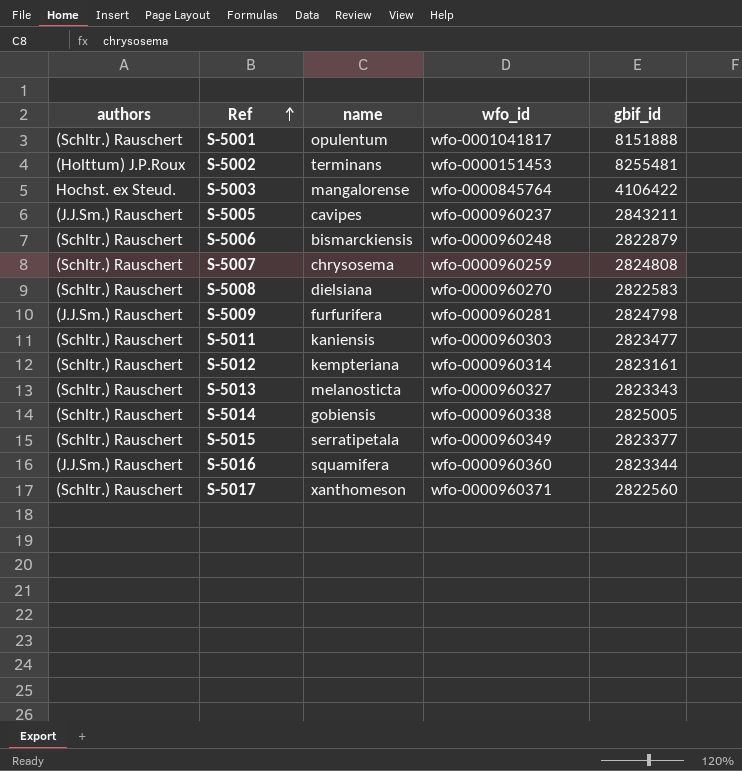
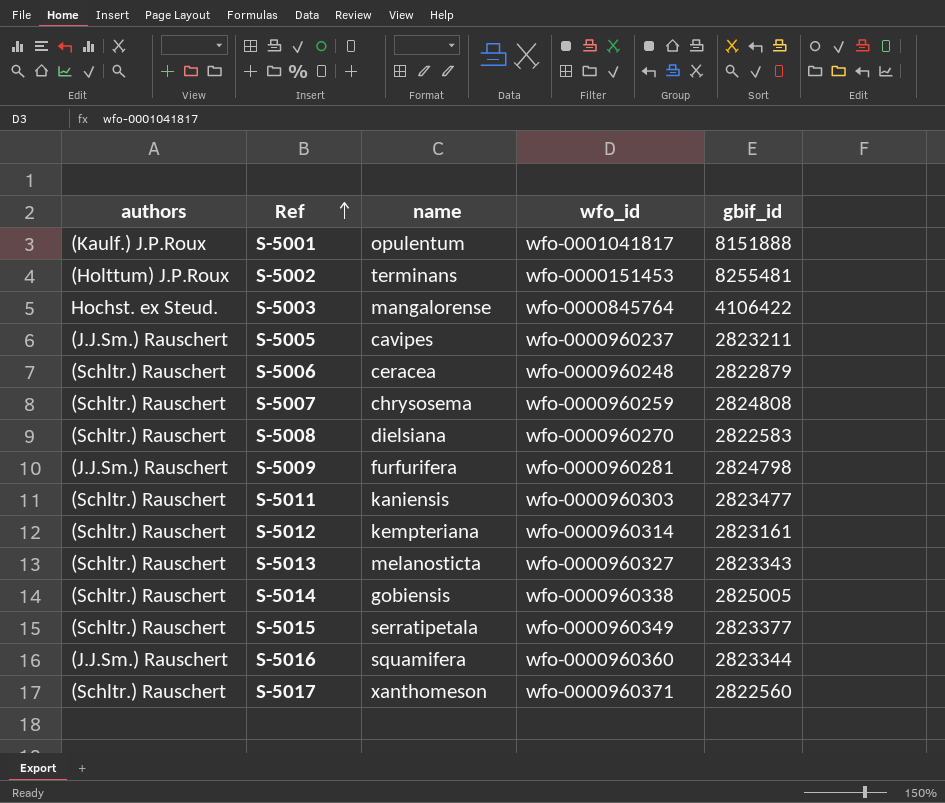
S-5001 | authors: (Schltr.) Rauschert -> (Kaulf.) J.P.Roux
S-5005 | gbif_id: 2843211 -> 2823211
S-5006 | name: bismarckiensis -> ceracea

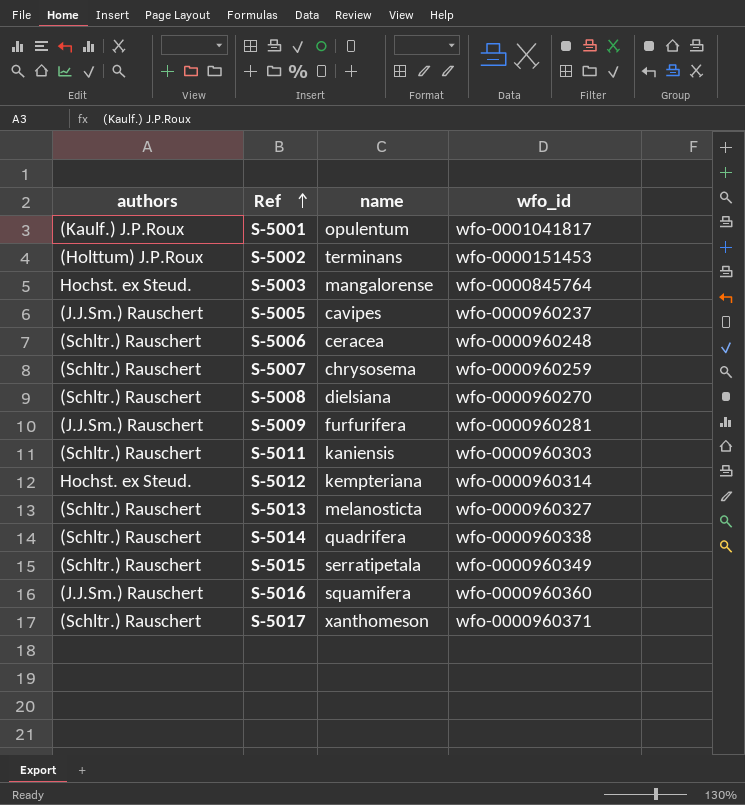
column gbif_id | position: 5 -> none
S-5012 | authors: (Schltr.) Rauschert -> Hochst. ex Steud.
S-5014 | name: gobiensis -> quadrifera

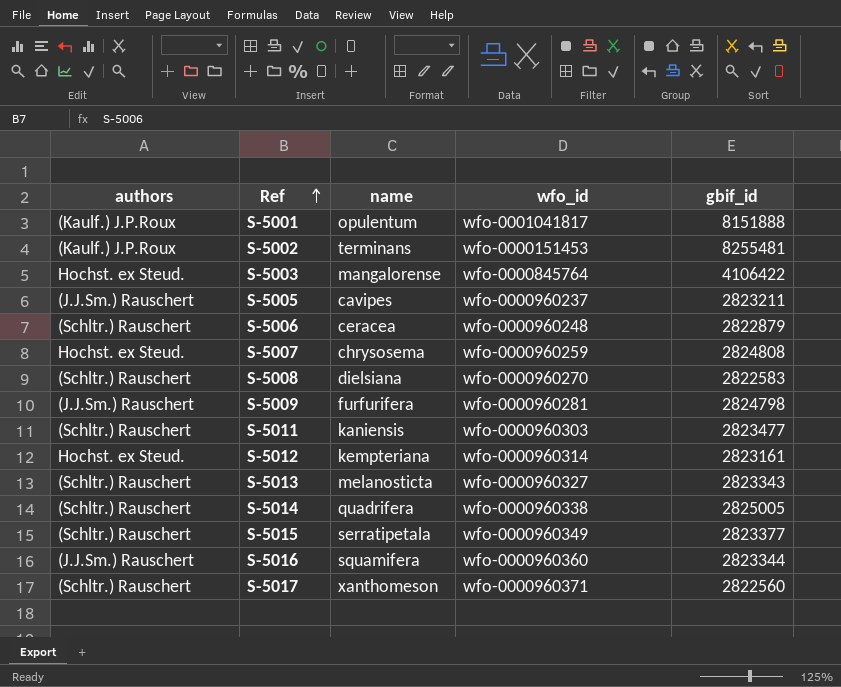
column gbif_id | position: none -> 5
S-5002 | authors: (Holttum) J.P.Roux -> (Kaulf.) J.P.Roux
S-5007 | authors: (Schltr.) Rauschert -> Hochst. ex Steud.

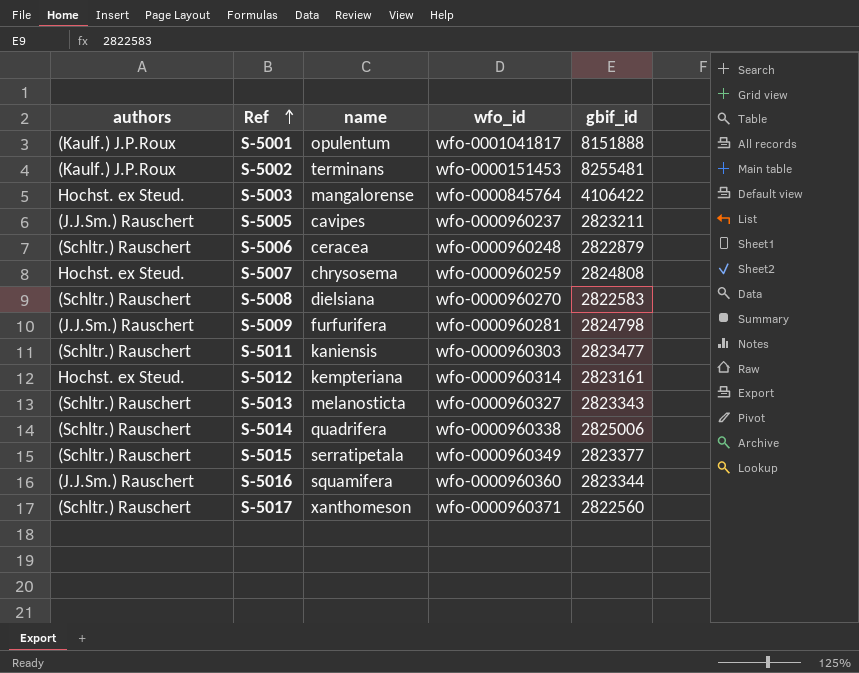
S-5014 | gbif_id: 2825005 -> 2825006

